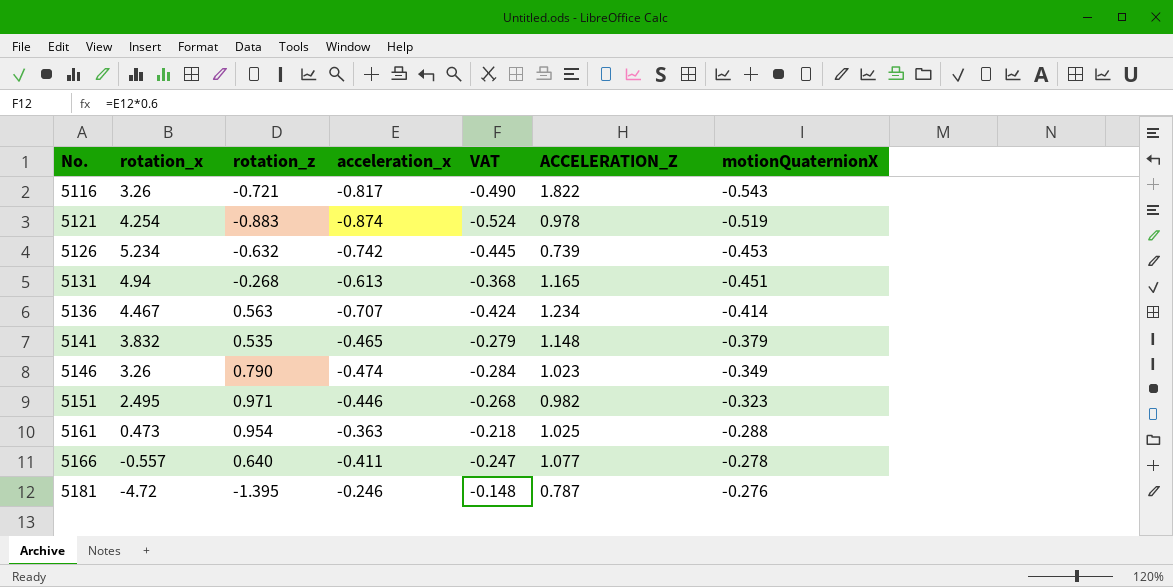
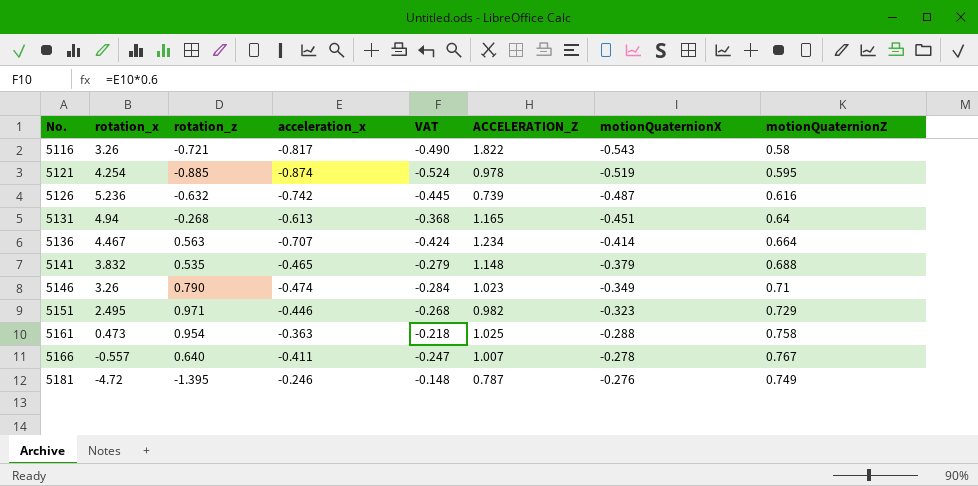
column motionQuaternionZ | position: none -> 8
5121 | rotation_z: -0.883 -> -0.885
5126 | rotation_x: 5.234 -> 5.236
5126 | motionQuaternionX: -0.453 -> -0.487
5166 | ACCELERATION_Z: 1.077 -> 1.007

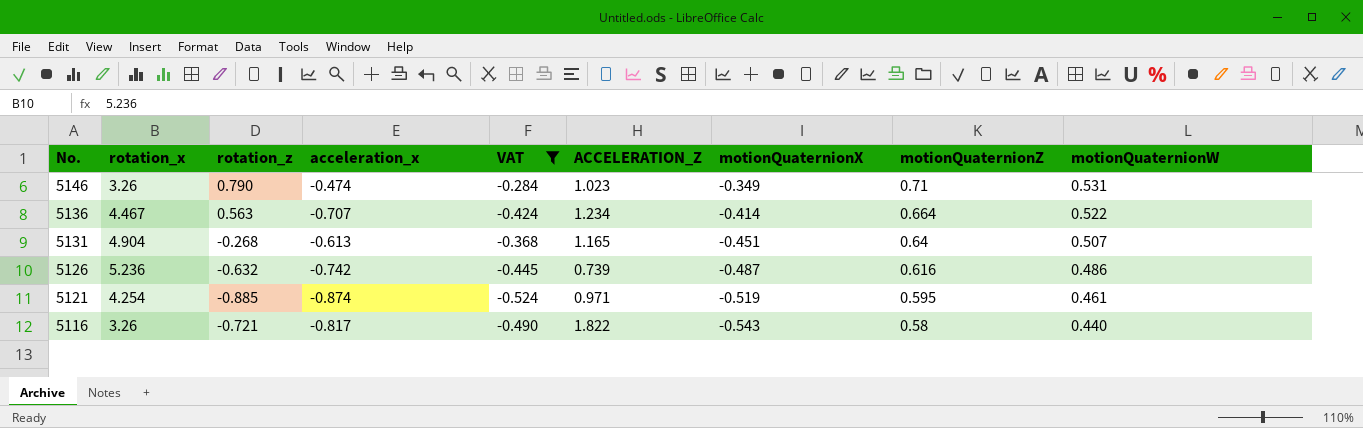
filter: none -> VAT <= -0.284
row order: No. ascending -> No. descending
column motionQuaternionW | position: none -> 9
5131 | rotation_x: 4.94 -> 4.904
5121 | ACCELERATION_Z: 0.978 -> 0.971

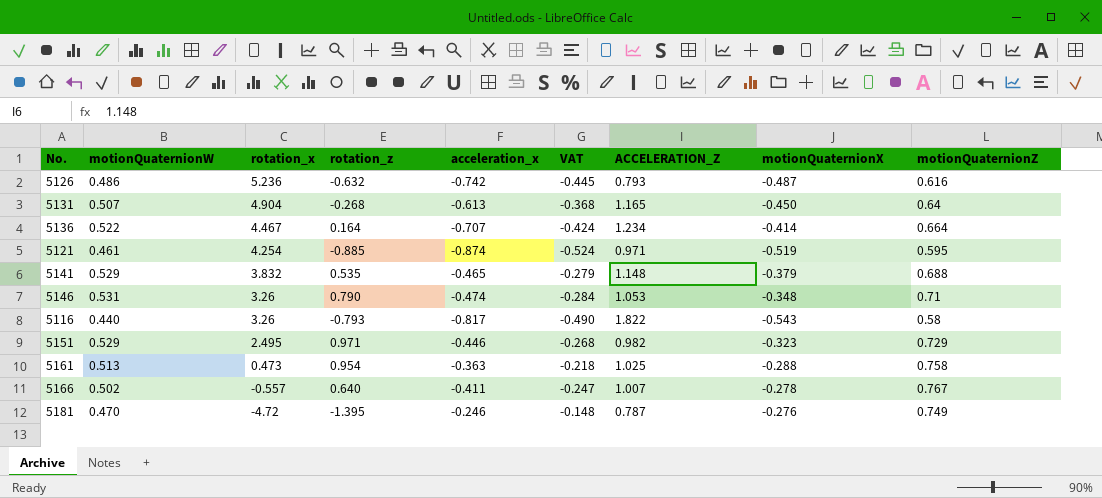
filter: VAT <= -0.284 -> none
row order: No. descending -> rotation_x descending
column motionQuaternionW | position: 9 -> 2
5126 | ACCELERATION_Z: 0.739 -> 0.793
5131 | motionQuaternionX: -0.451 -> -0.450
5136 | rotation_z: 0.563 -> 0.164
5146 | ACCELERATION_Z: 1.023 -> 1.053
5146 | motionQuaternionX: -0.349 -> -0.348
5116 | rotation_z: -0.721 -> -0.793

